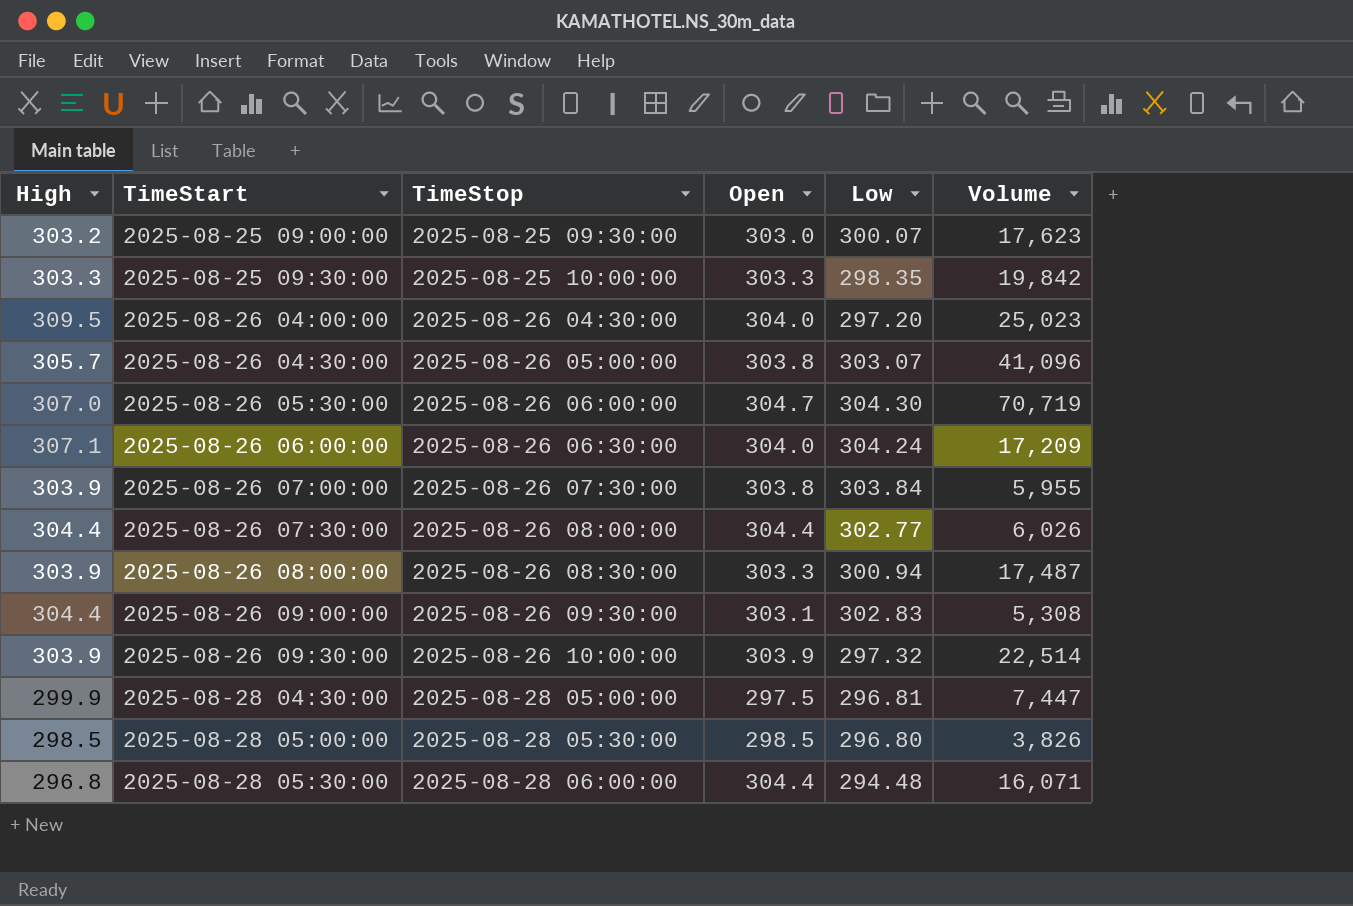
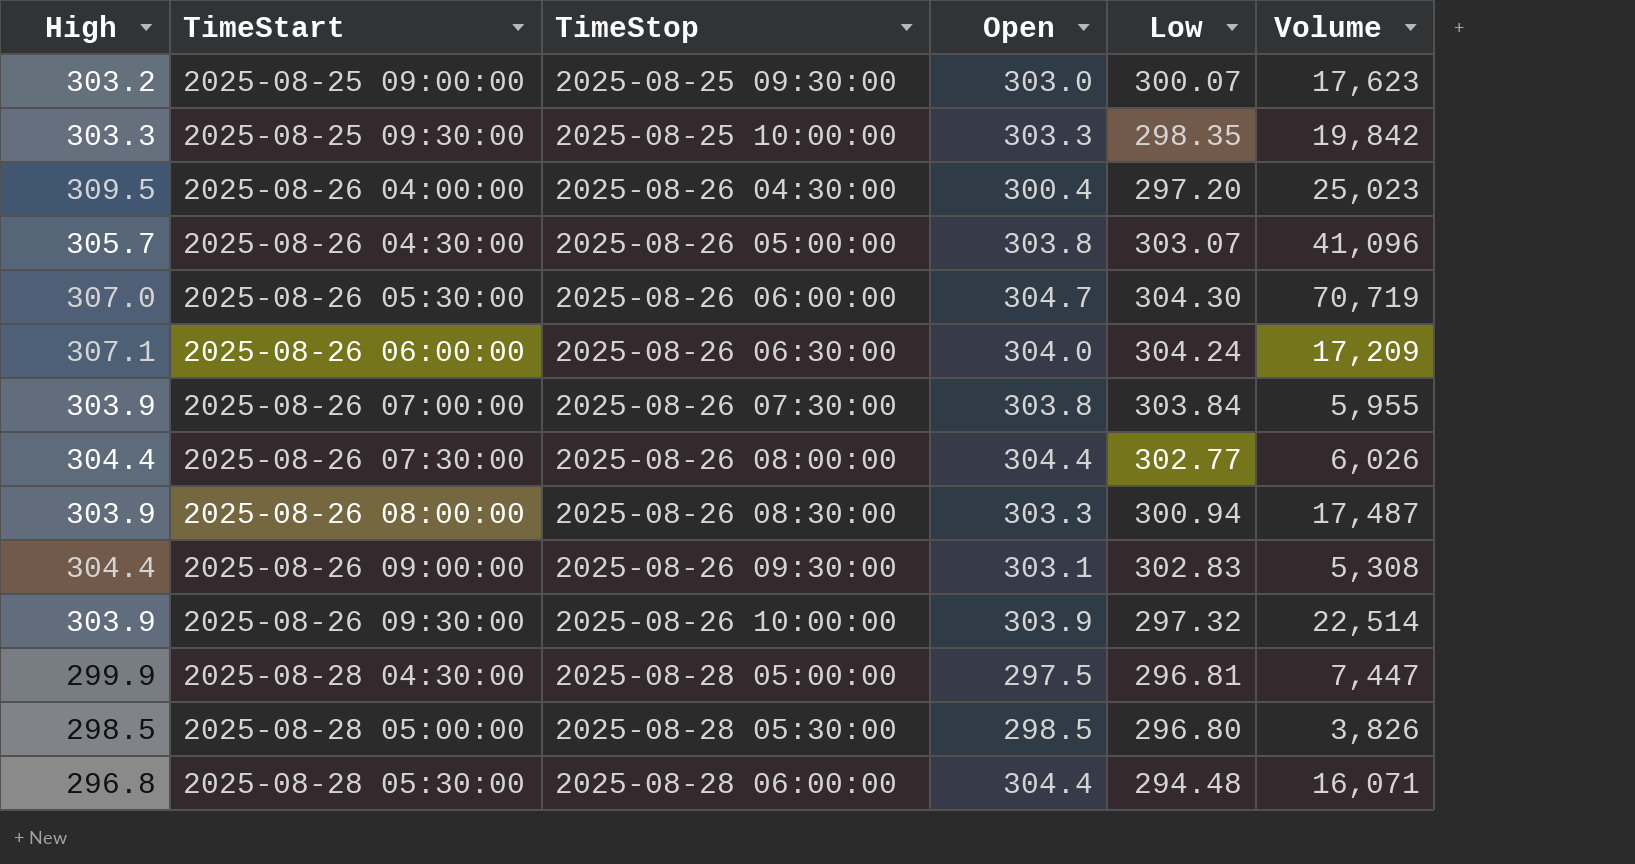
2025-08-26 04:00:00 | Open: 304.0 -> 300.4

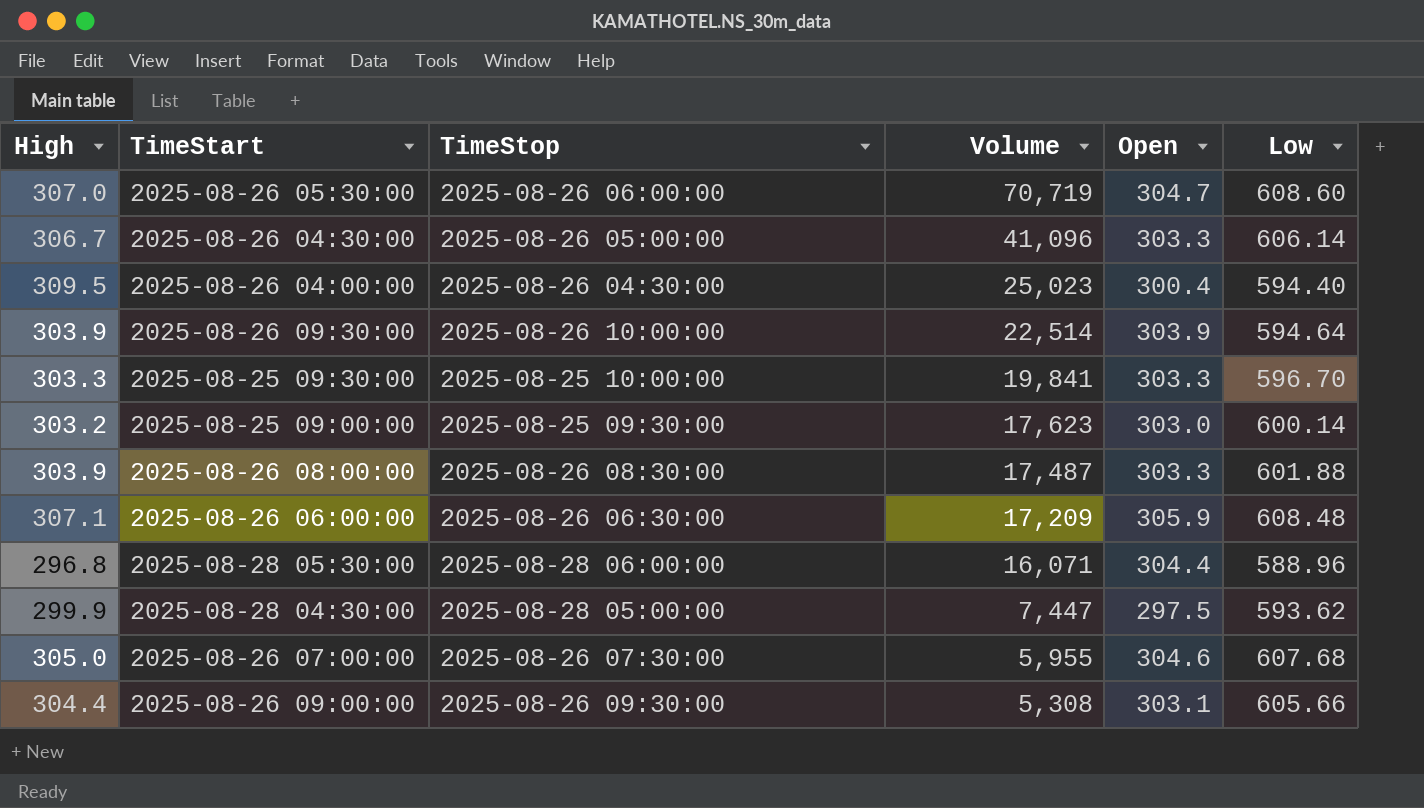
row order: TimeStart ascending -> Volume descending
column Volume | position: 6 -> 4
row 2025-08-26 07:30:00: 304.4 | 2025-08-26 08:00:00 | 304.4 | 302.77 | 6,026 -> none
row 2025-08-28 05:00:00: 298.5 | 2025-08-28 05:30:00 | 298.5 | 296.80 | 3,826 -> none
2025-08-26 05:30:00 | Low: 304.30 -> 608.60
2025-08-26 04:30:00 | High: 305.7 -> 306.7
2025-08-26 04:30:00 | Open: 303.8 -> 303.3
2025-08-26 04:30:00 | Low: 303.07 -> 606.14
2025-08-26 04:00:00 | Low: 297.20 -> 594.40
2025-08-26 09:30:00 | Low: 297.32 -> 594.64
2025-08-25 09:30:00 | Volume: 19,842 -> 19,841
2025-08-25 09:30:00 | Low: 298.35 -> 596.70
2025-08-25 09:00:00 | Low: 300.07 -> 600.14
2025-08-26 08:00:00 | Low: 300.94 -> 601.88
2025-08-26 06:00:00 | Open: 304.0 -> 305.9
2025-08-26 06:00:00 | Low: 304.24 -> 608.48
2025-08-28 05:30:00 | Low: 294.48 -> 588.96
2025-08-28 04:30:00 | Low: 296.81 -> 593.62
2025-08-26 07:00:00 | High: 303.9 -> 305.0
2025-08-26 07:00:00 | Open: 303.8 -> 304.6
2025-08-26 07:00:00 | Low: 303.84 -> 607.68
2025-08-26 09:00:00 | Low: 302.83 -> 605.66

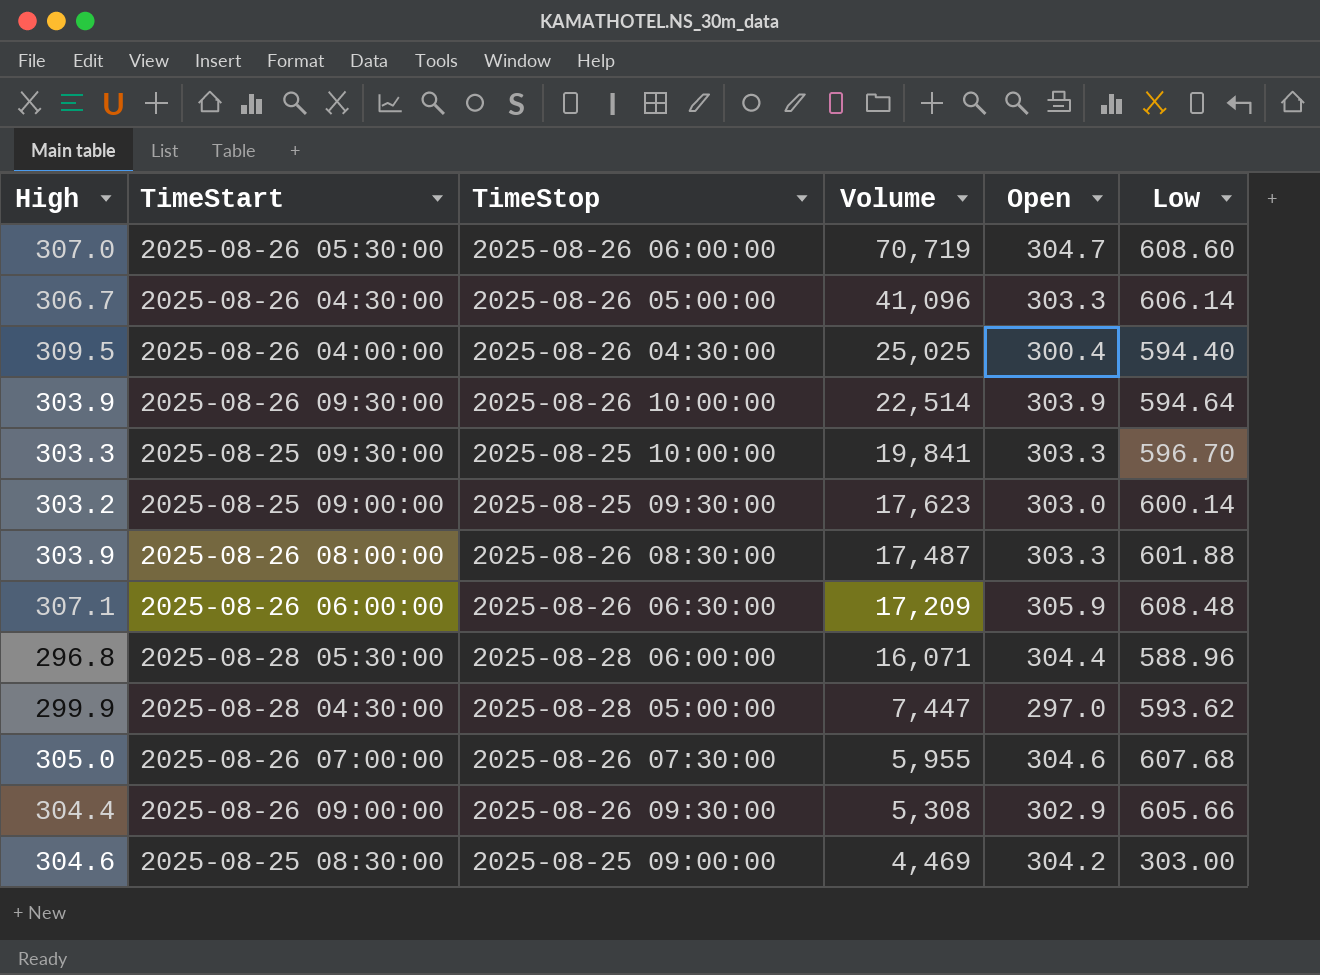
2025-08-26 04:00:00 | Volume: 25,023 -> 25,025
2025-08-28 04:30:00 | Open: 297.5 -> 297.0
2025-08-26 09:00:00 | Open: 303.1 -> 302.9
row 2025-08-25 08:30:00: none -> 304.6 | 2025-08-25 09:00:00 | 4,469 | 304.2 | 303.00

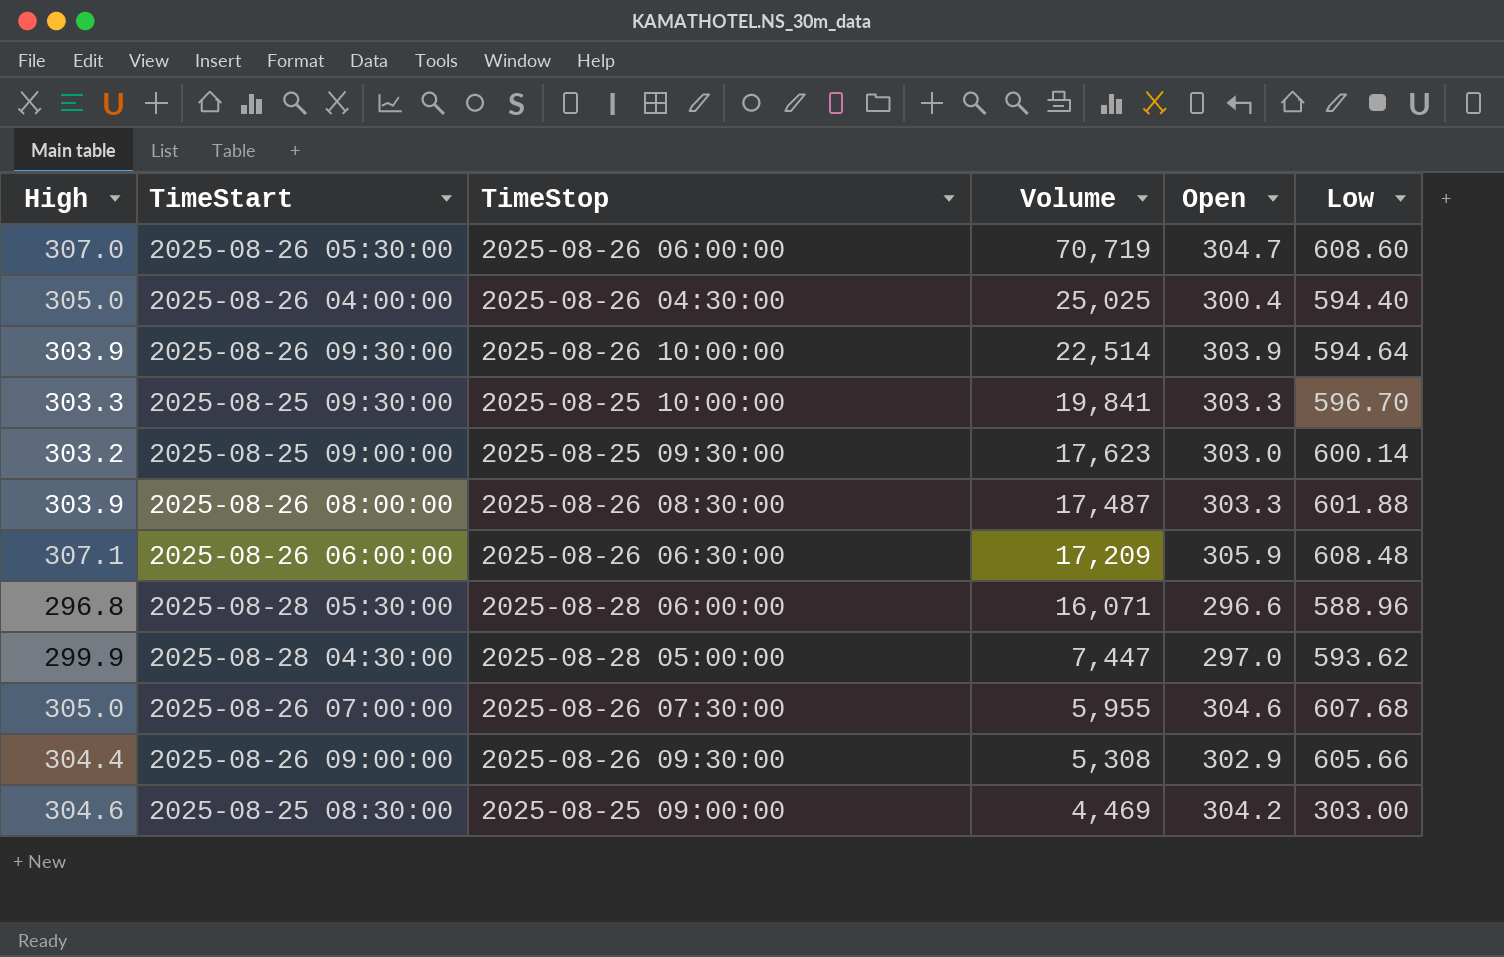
row 2025-08-26 04:30:00: 306.7 | 2025-08-26 05:00:00 | 41,096 | 303.3 | 606.14 -> none
2025-08-26 04:00:00 | High: 309.5 -> 305.0
2025-08-28 05:30:00 | Open: 304.4 -> 296.6

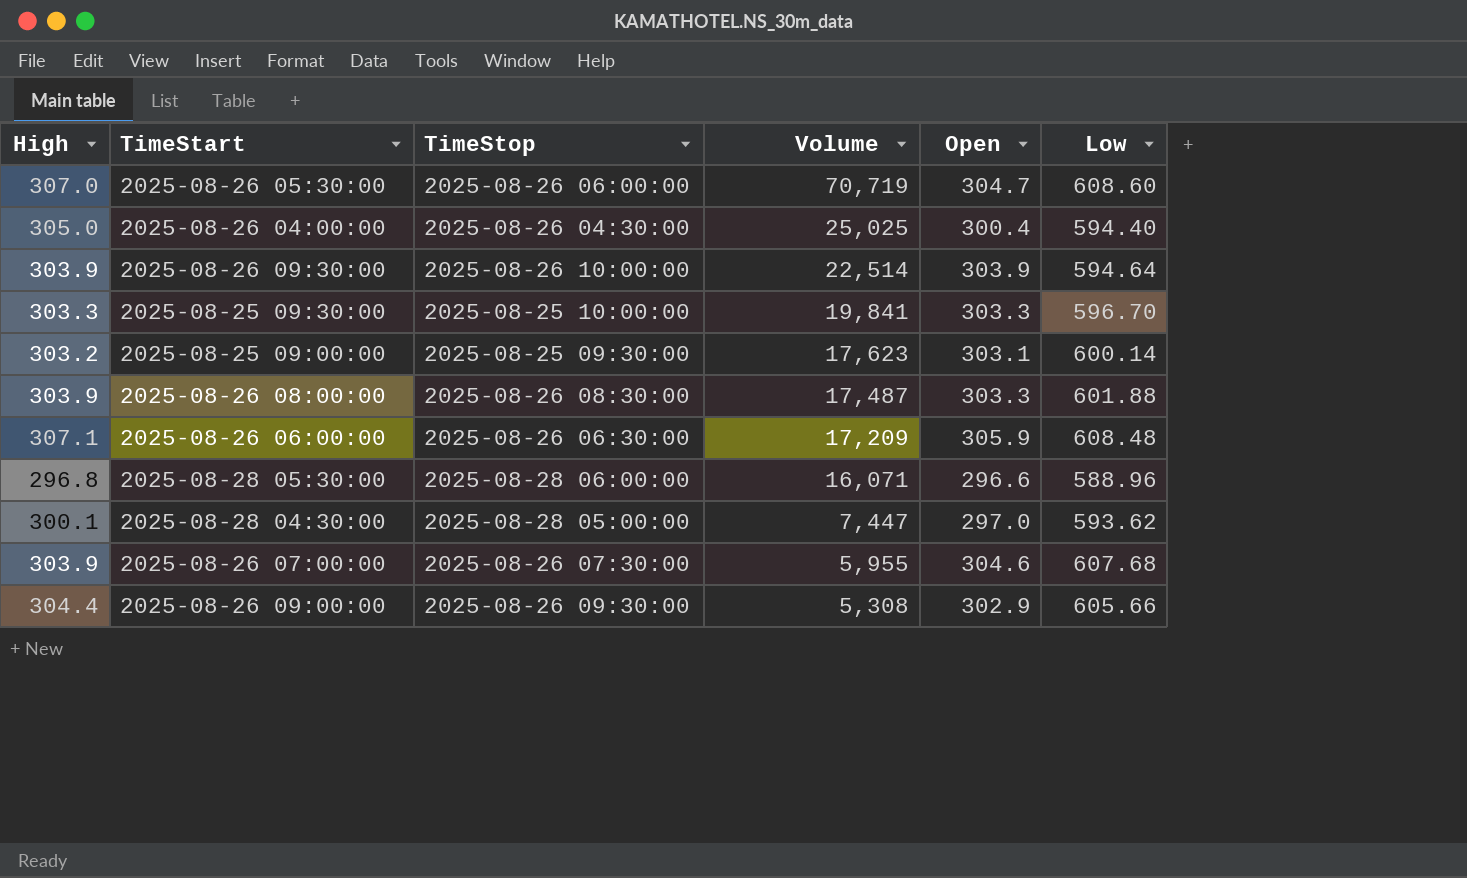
row 2025-08-25 08:30:00: 304.6 | 2025-08-25 09:00:00 | 4,469 | 304.2 | 303.00 -> none
2025-08-25 09:00:00 | Open: 303.0 -> 303.1
2025-08-28 04:30:00 | High: 299.9 -> 300.1
2025-08-26 07:00:00 | High: 305.0 -> 303.9

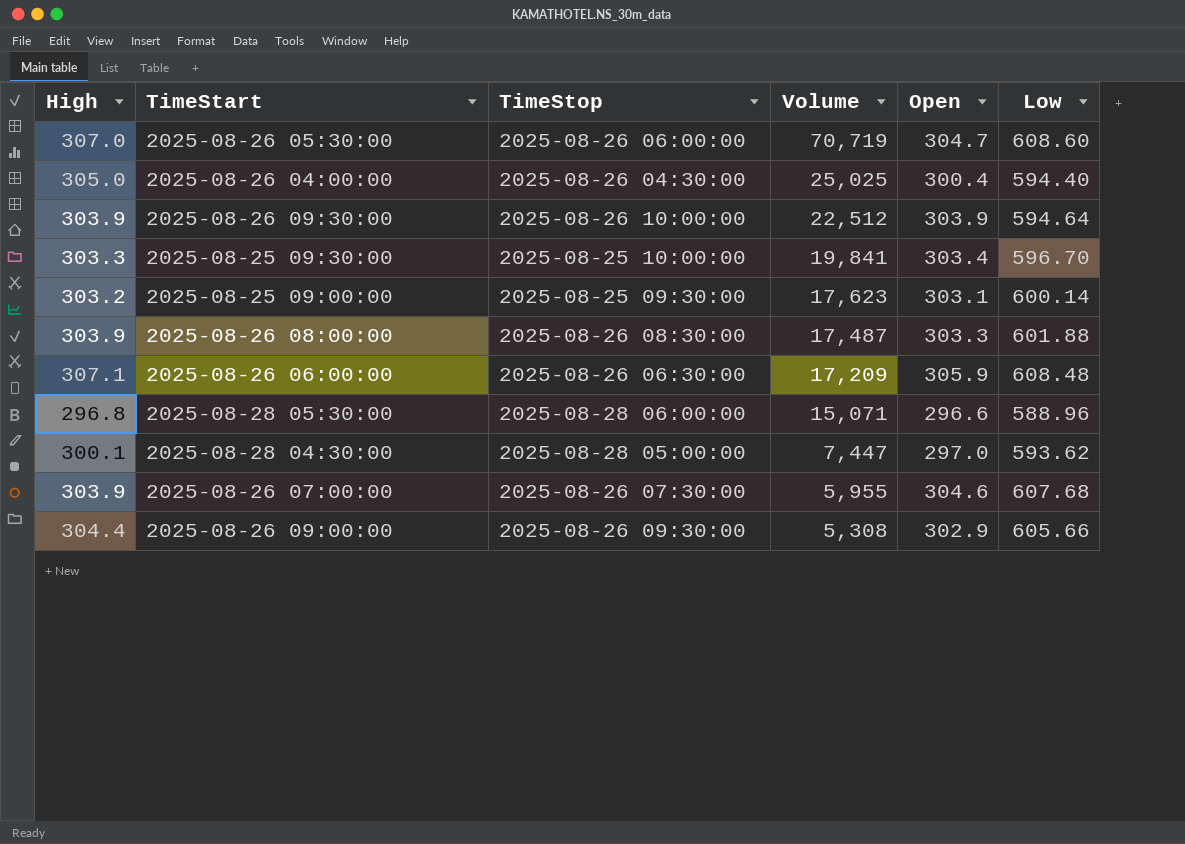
2025-08-26 09:30:00 | Volume: 22,514 -> 22,512
2025-08-25 09:30:00 | Open: 303.3 -> 303.4
2025-08-28 05:30:00 | Volume: 16,071 -> 15,071

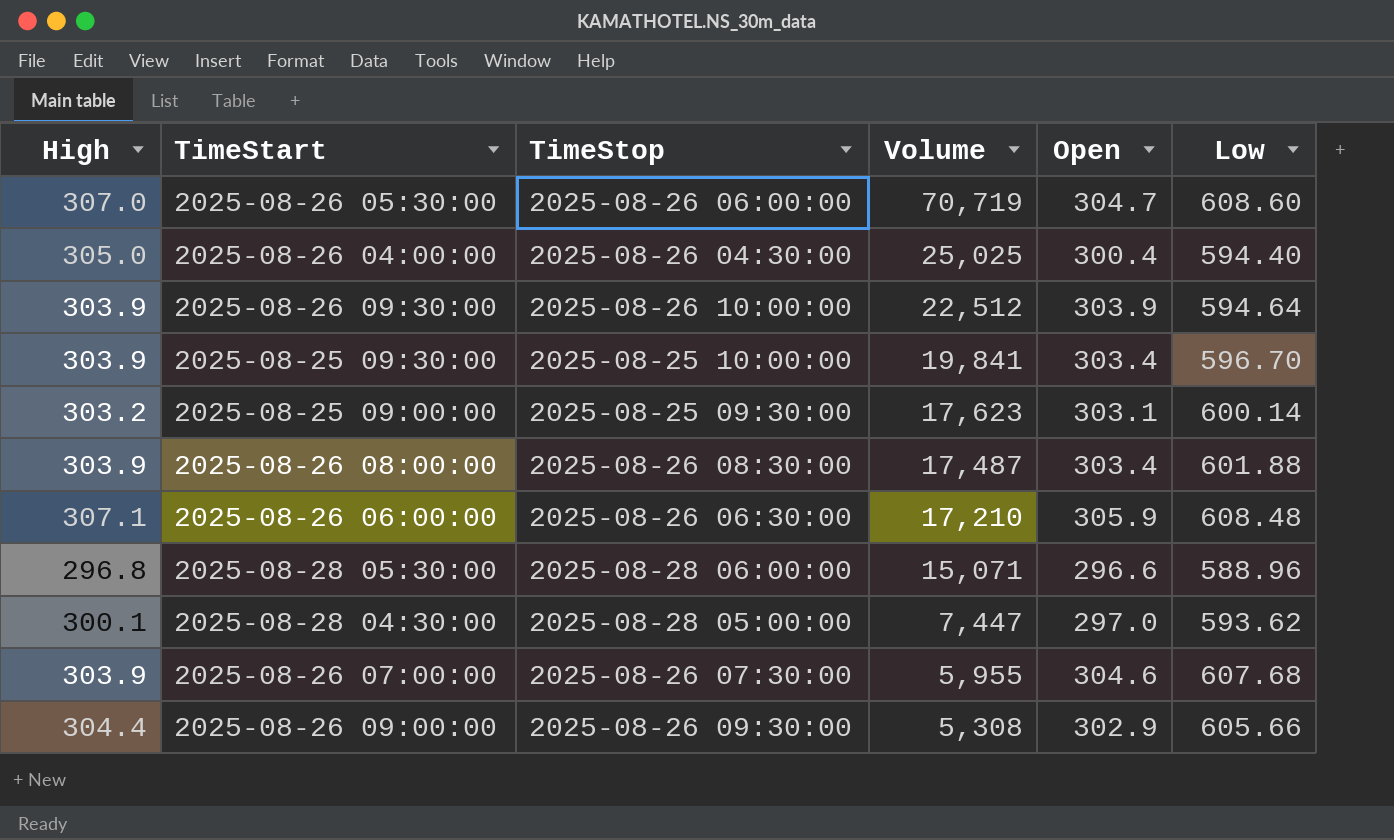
2025-08-25 09:30:00 | High: 303.3 -> 303.9
2025-08-26 08:00:00 | Open: 303.3 -> 303.4
2025-08-26 06:00:00 | Volume: 17,209 -> 17,210

